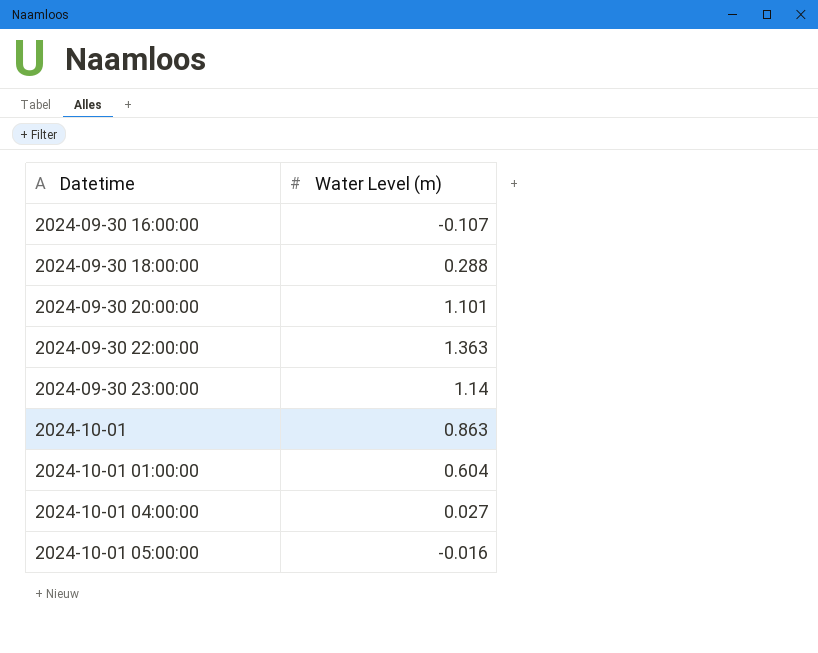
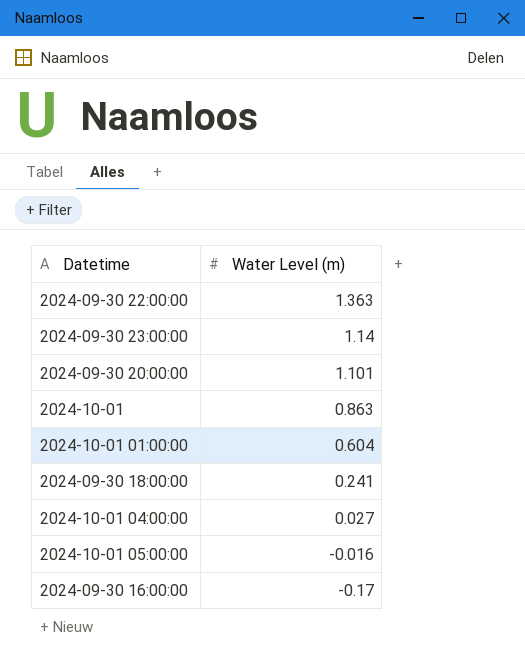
row order: Datetime ascending -> Water Level (m) descending
2024-09-30 18:00:00 | Water Level (m): 0.288 -> 0.241
2024-09-30 16:00:00 | Water Level (m): -0.107 -> -0.17

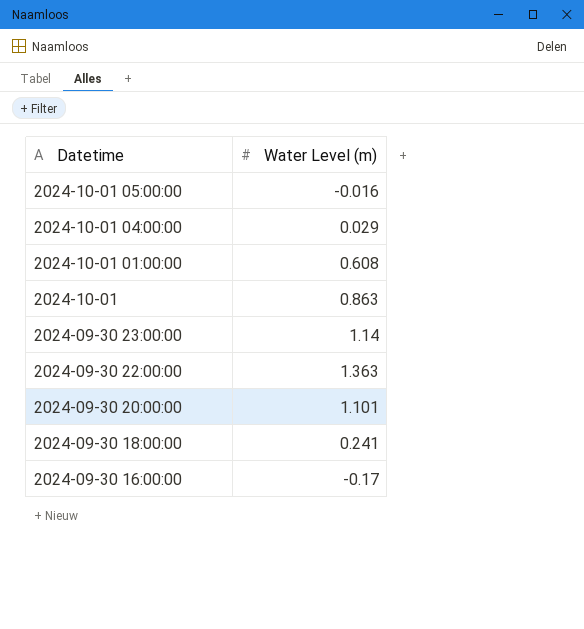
row order: Water Level (m) descending -> Datetime descending
2024-10-01 04:00:00 | Water Level (m): 0.027 -> 0.029
2024-10-01 01:00:00 | Water Level (m): 0.604 -> 0.608

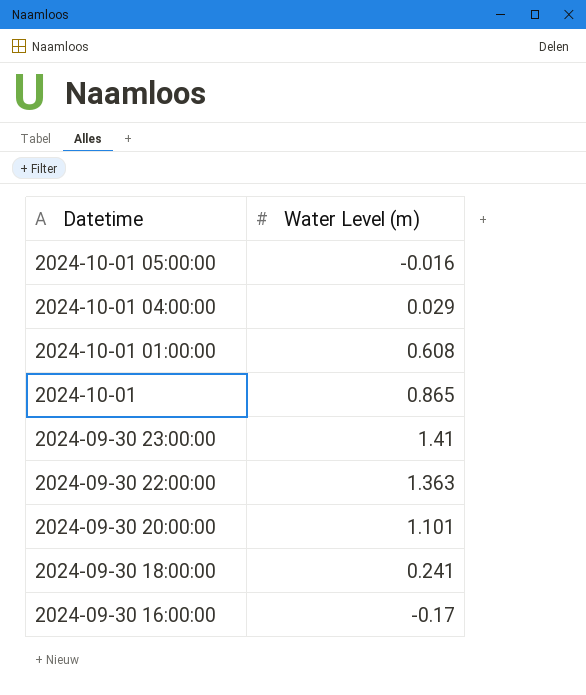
2024-10-01 | Water Level (m): 0.863 -> 0.865
2024-09-30 23:00:00 | Water Level (m): 1.14 -> 1.41

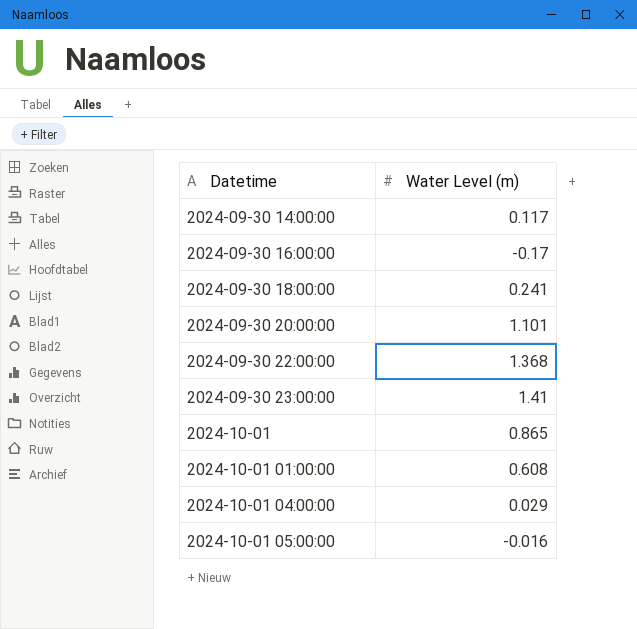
row order: Datetime descending -> Datetime ascending
row 2024-09-30 14:00:00: none -> 0.117
2024-09-30 22:00:00 | Water Level (m): 1.363 -> 1.368

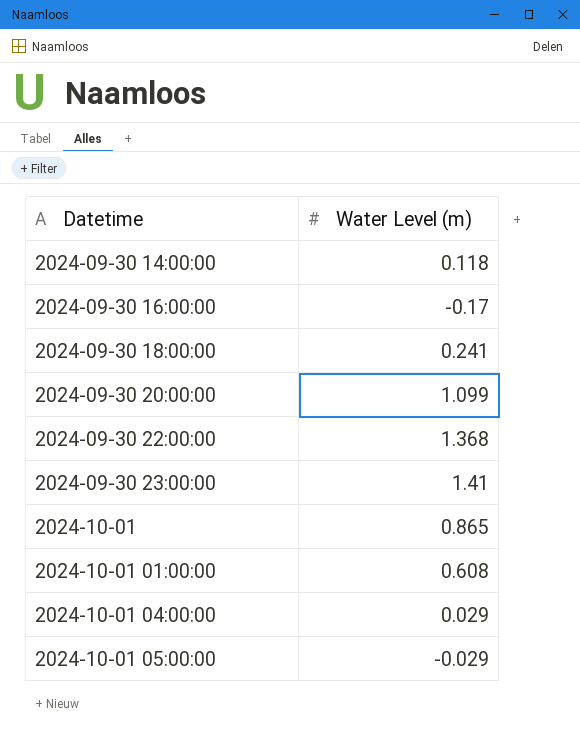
2024-09-30 14:00:00 | Water Level (m): 0.117 -> 0.118
2024-09-30 20:00:00 | Water Level (m): 1.101 -> 1.099
2024-10-01 05:00:00 | Water Level (m): -0.016 -> -0.029

